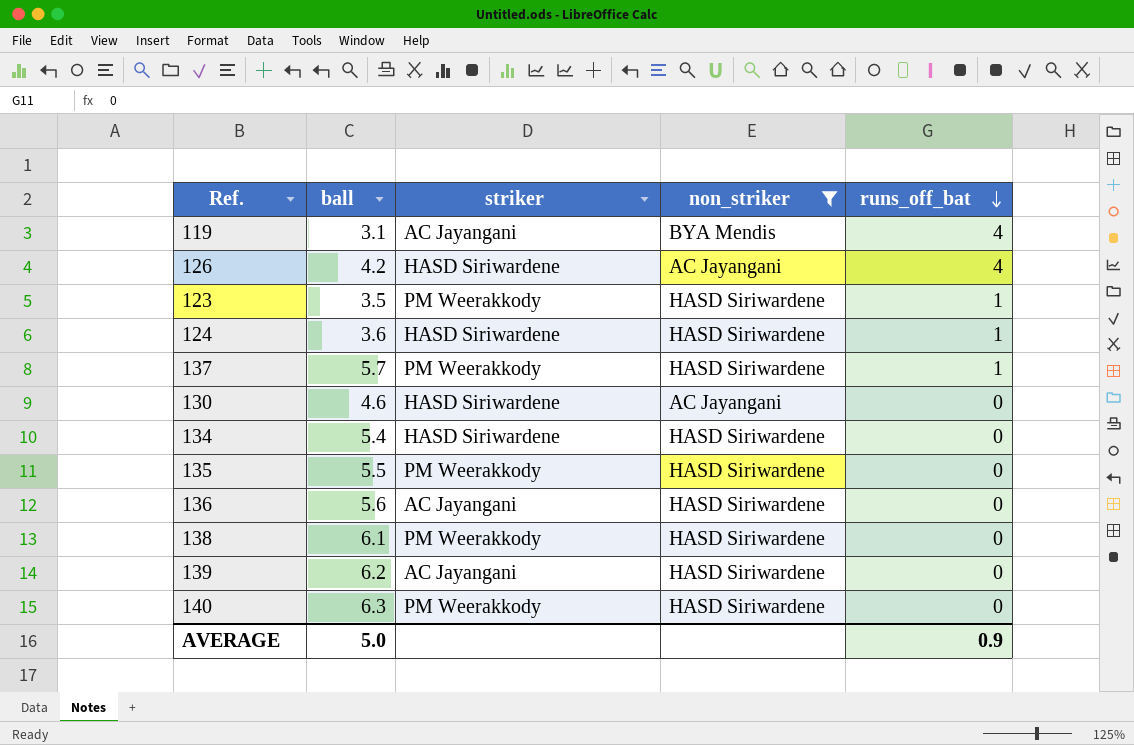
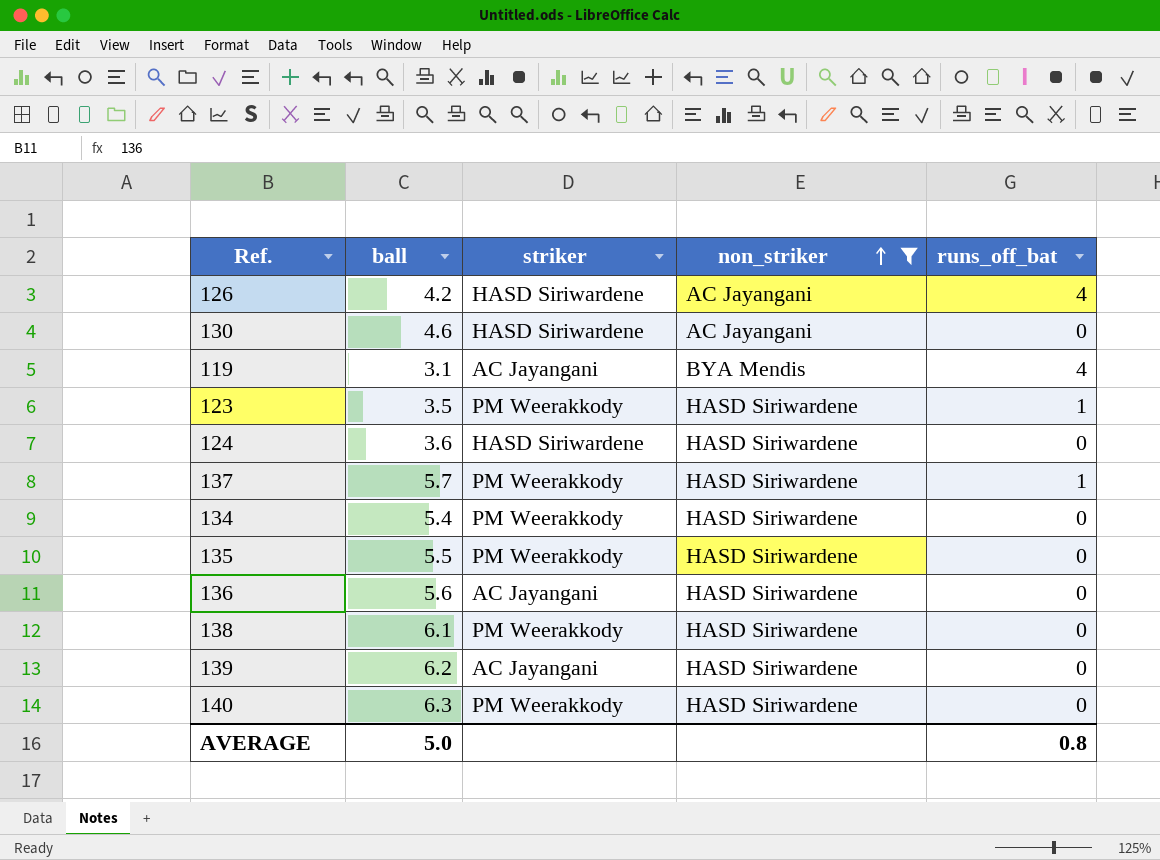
row order: runs_off_bat descending -> non_striker ascending
124 | runs_off_bat: 1 -> 0
134 | striker: HASD Siriwardene -> PM Weerakkody
AVERAGE | runs_off_bat: 0.9 -> 0.8

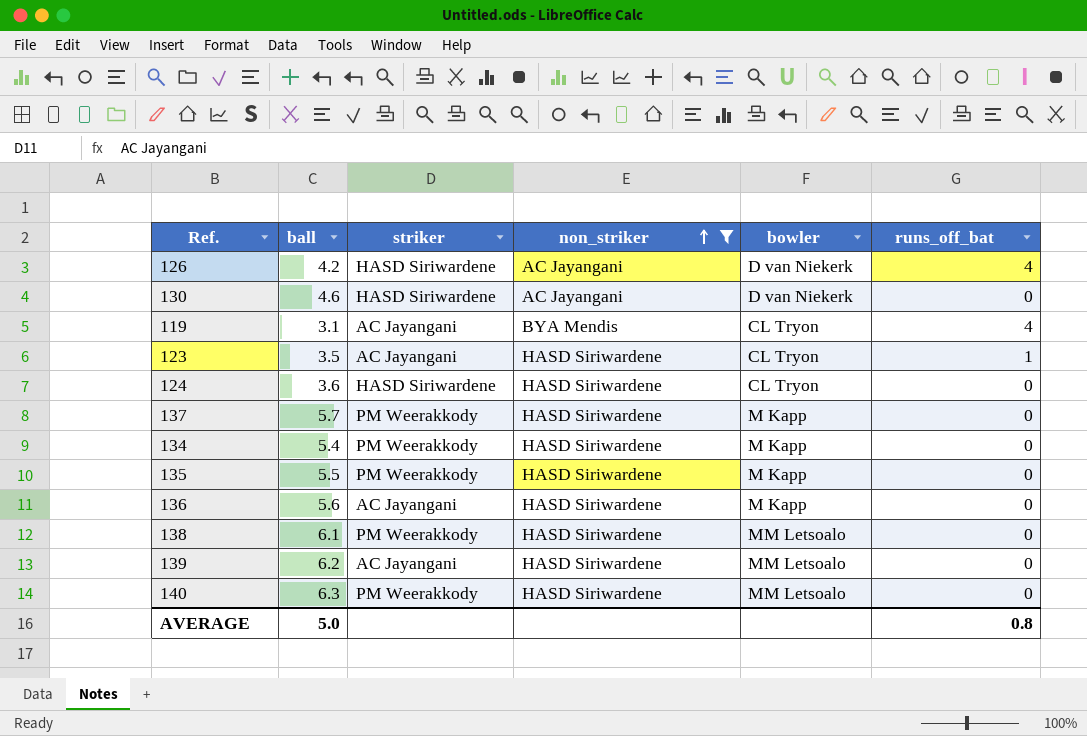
column bowler | position: none -> 5
123 | striker: PM Weerakkody -> AC Jayangani
137 | runs_off_bat: 1 -> 0

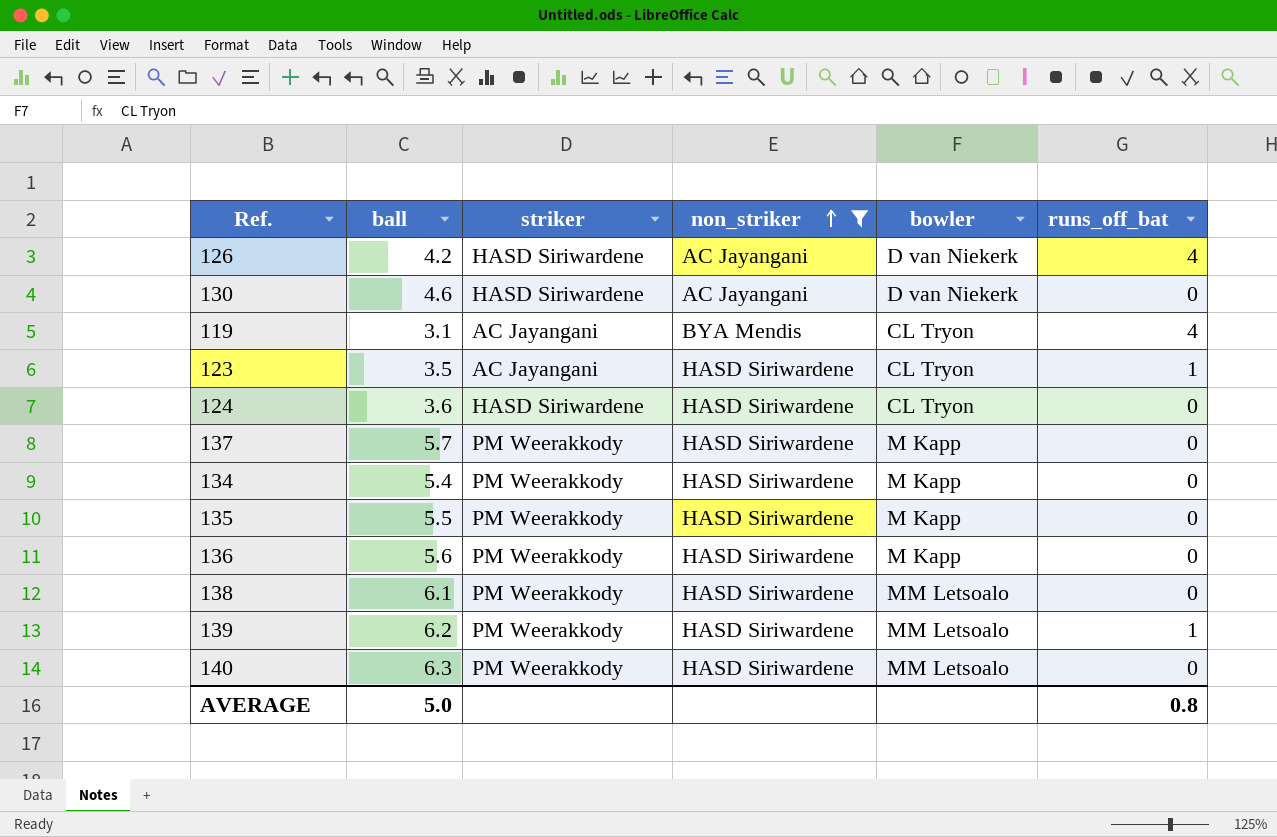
136 | striker: AC Jayangani -> PM Weerakkody
139 | striker: AC Jayangani -> PM Weerakkody
139 | runs_off_bat: 0 -> 1

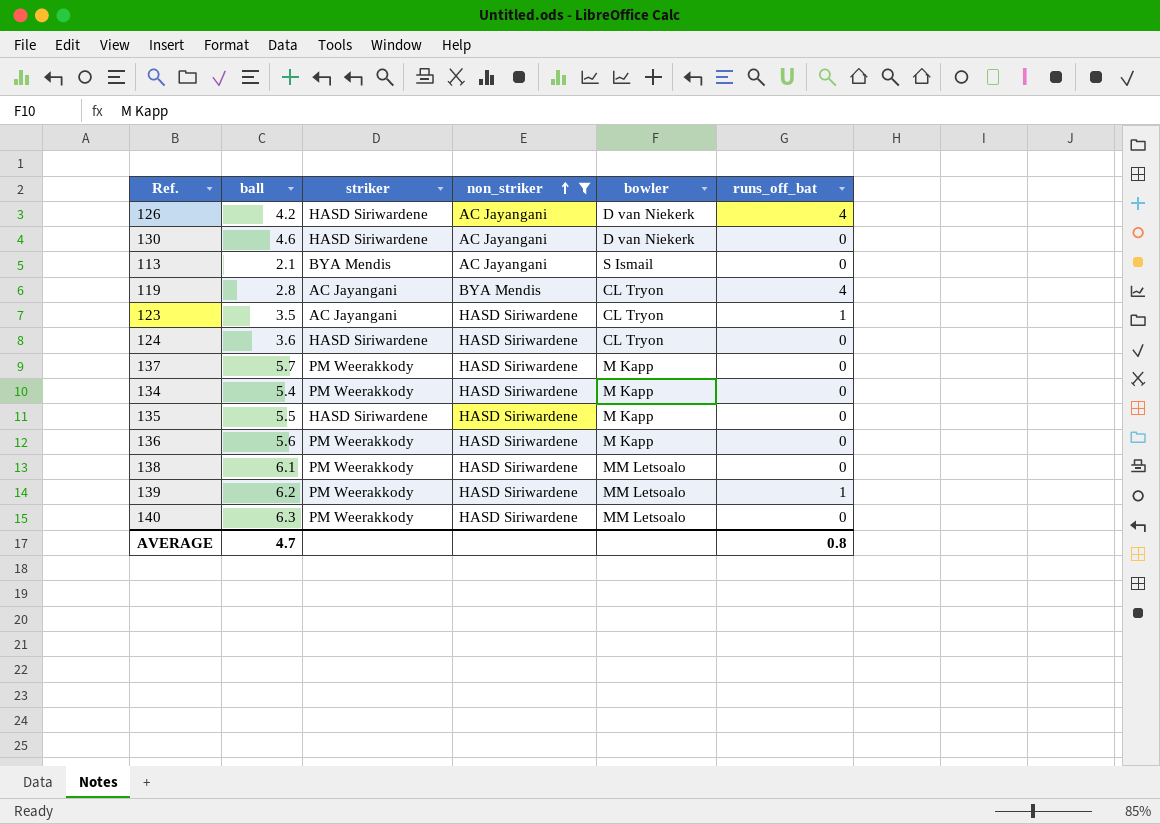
row 113: none -> 2.1 | BYA Mendis | AC Jayangani | S Ismail | 0
119 | ball: 3.1 -> 2.8
135 | striker: PM Weerakkody -> HASD Siriwardene
AVERAGE | ball: 5.0 -> 4.7

